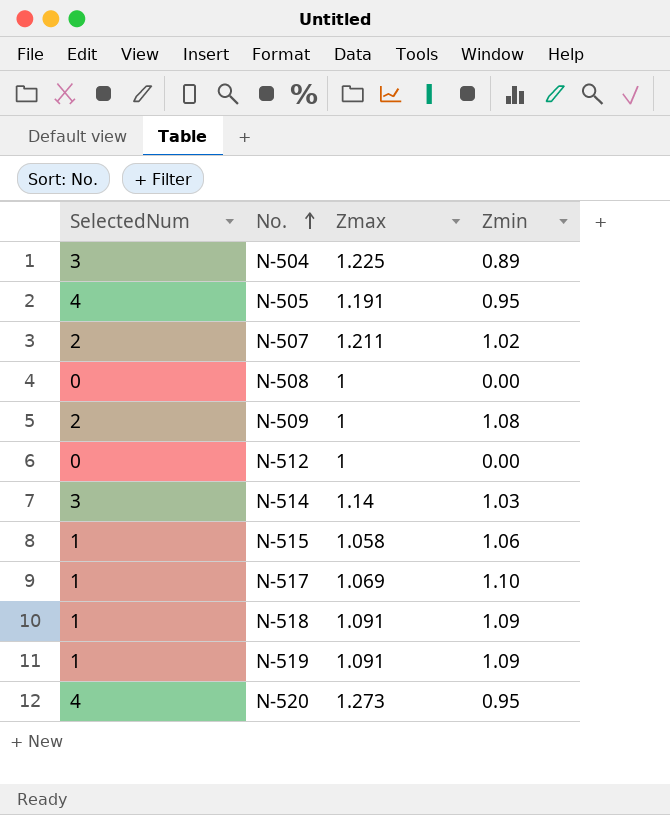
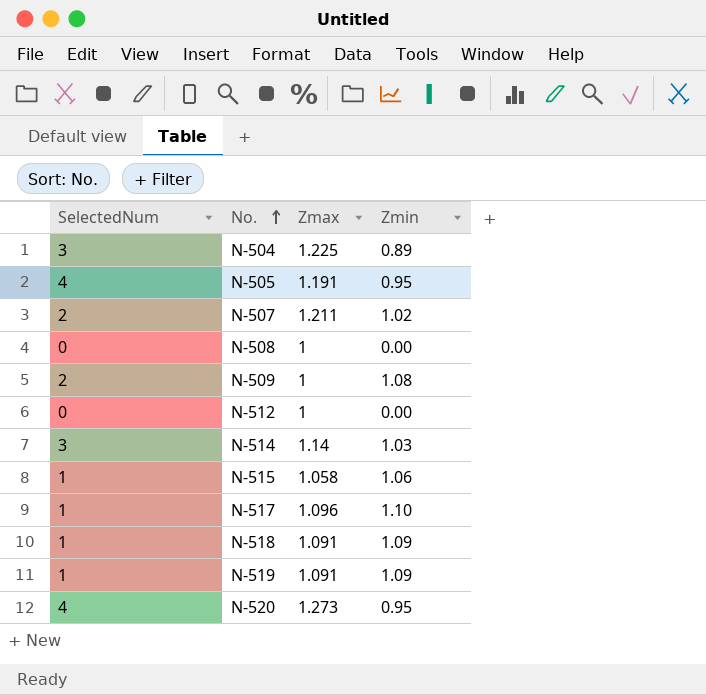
N-517 | Zmax: 1.069 -> 1.096

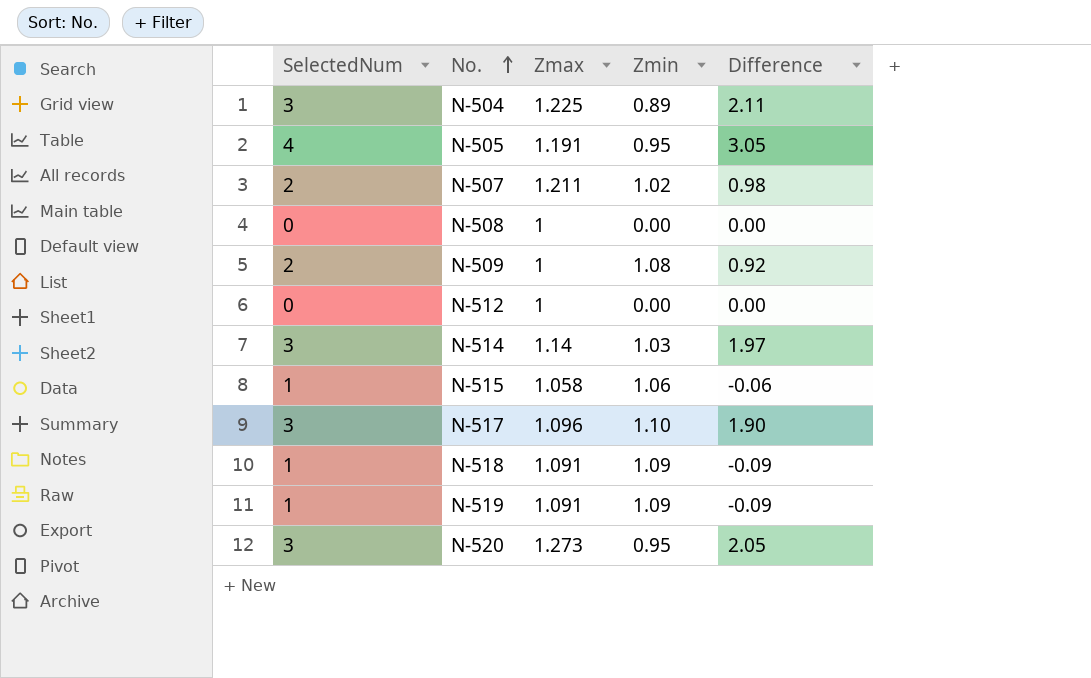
column Difference | formula: none -> [SelectedNum] - [Zmin]
N-517 | SelectedNum: 1 -> 3
N-520 | SelectedNum: 4 -> 3

